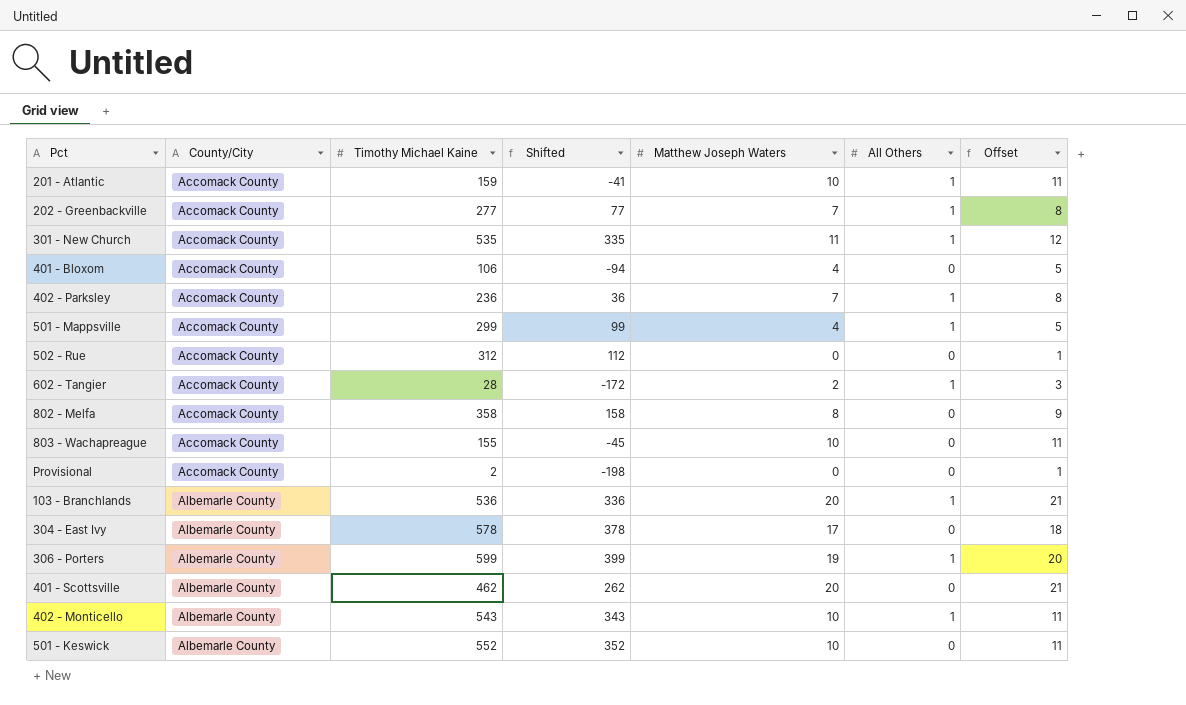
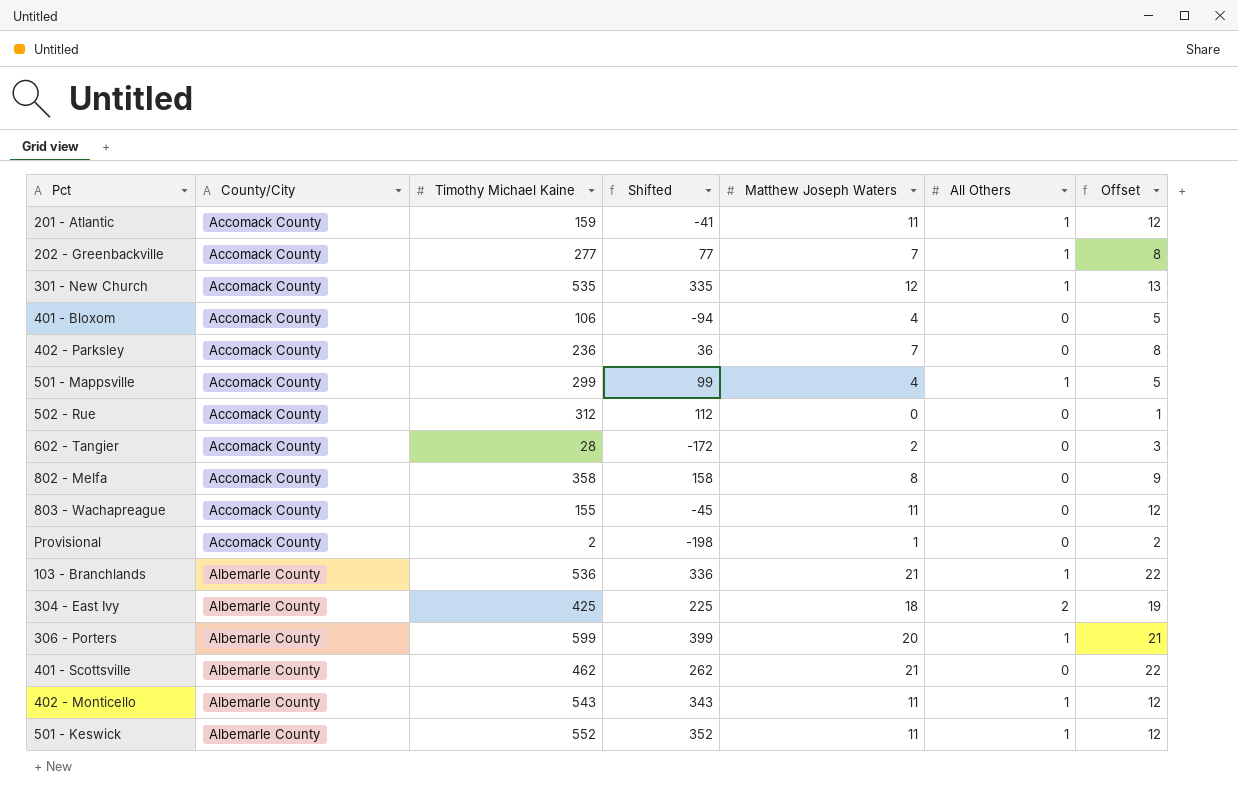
201 - Atlantic | Matthew Joseph Waters: 10 -> 11
201 - Atlantic | Offset: 11 -> 12
301 - New Church | Matthew Joseph Waters: 11 -> 12
301 - New Church | Offset: 12 -> 13
402 - Parksley | All Others: 1 -> 0
602 - Tangier | All Others: 1 -> 0
803 - Wachapreague | Matthew Joseph Waters: 10 -> 11
803 - Wachapreague | Offset: 11 -> 12
Provisional | Matthew Joseph Waters: 0 -> 1
Provisional | Offset: 1 -> 2
103 - Branchlands | Matthew Joseph Waters: 20 -> 21
103 - Branchlands | Offset: 21 -> 22
304 - East Ivy | Timothy Michael Kaine: 578 -> 425
304 - East Ivy | Shifted: 378 -> 225
304 - East Ivy | Matthew Joseph Waters: 17 -> 18
304 - East Ivy | All Others: 0 -> 2
304 - East Ivy | Offset: 18 -> 19
306 - Porters | Matthew Joseph Waters: 19 -> 20
306 - Porters | Offset: 20 -> 21
401 - Scottsville | Matthew Joseph Waters: 20 -> 21
401 - Scottsville | Offset: 21 -> 22
402 - Monticello | Matthew Joseph Waters: 10 -> 11
402 - Monticello | Offset: 11 -> 12
501 - Keswick | Matthew Joseph Waters: 10 -> 11
501 - Keswick | All Others: 0 -> 1
501 - Keswick | Offset: 11 -> 12

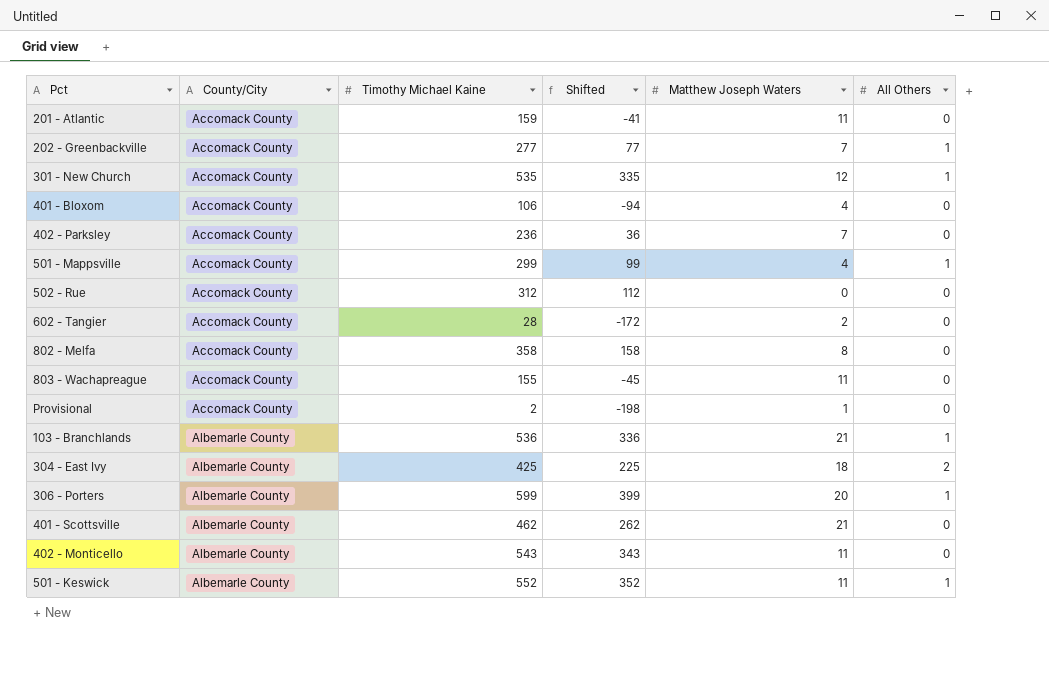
column Offset | formula: [Matthew Joseph Waters] + 1 -> none
201 - Atlantic | All Others: 1 -> 0
402 - Monticello | All Others: 1 -> 0

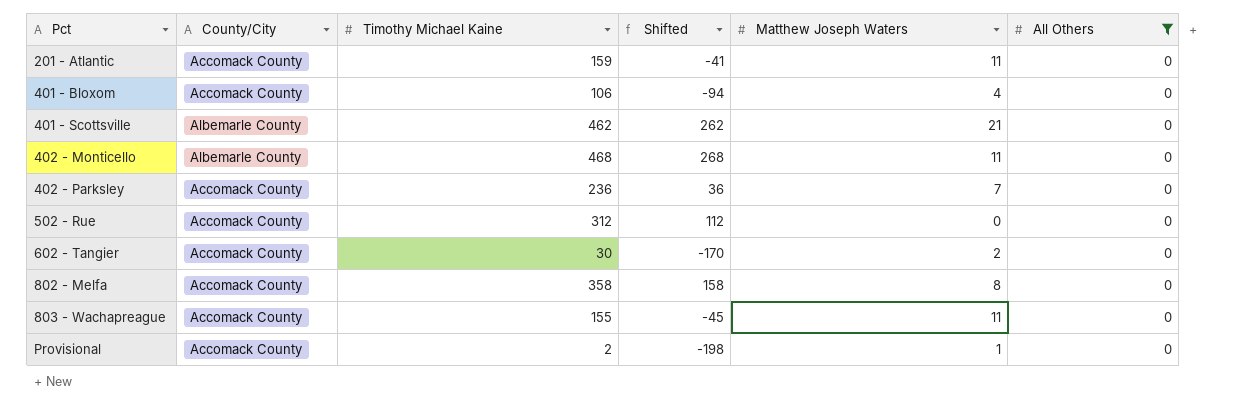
filter: none -> All Others = 0
row order: County/City ascending -> Pct ascending
402 - Monticello | Timothy Michael Kaine: 543 -> 468
402 - Monticello | Shifted: 343 -> 268
602 - Tangier | Timothy Michael Kaine: 28 -> 30
602 - Tangier | Shifted: -172 -> -170

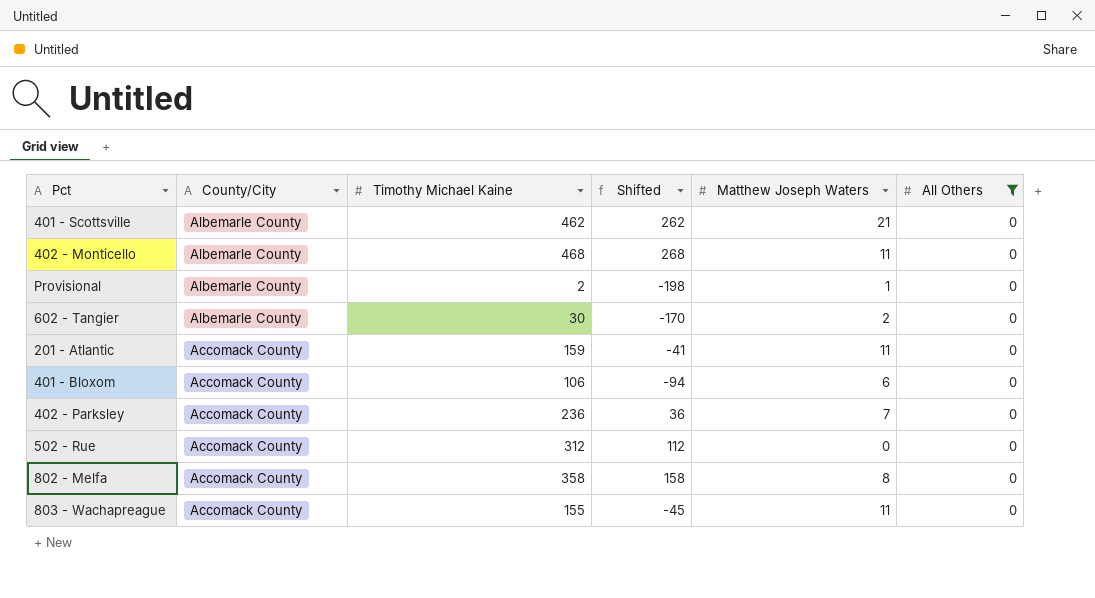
row order: Pct ascending -> County/City descending
Provisional | County/City: Accomack County -> Albemarle County
602 - Tangier | County/City: Accomack County -> Albemarle County
401 - Bloxom | Matthew Joseph Waters: 4 -> 6

